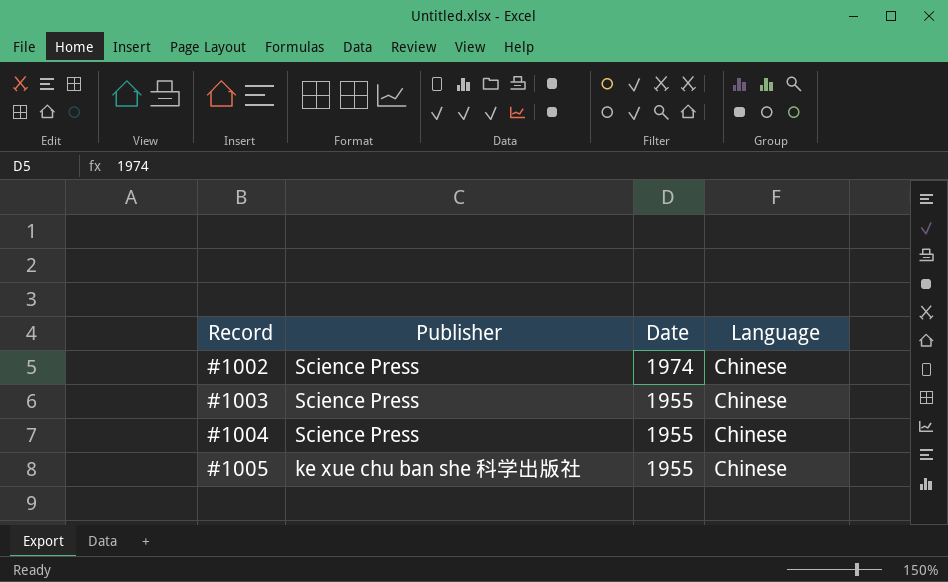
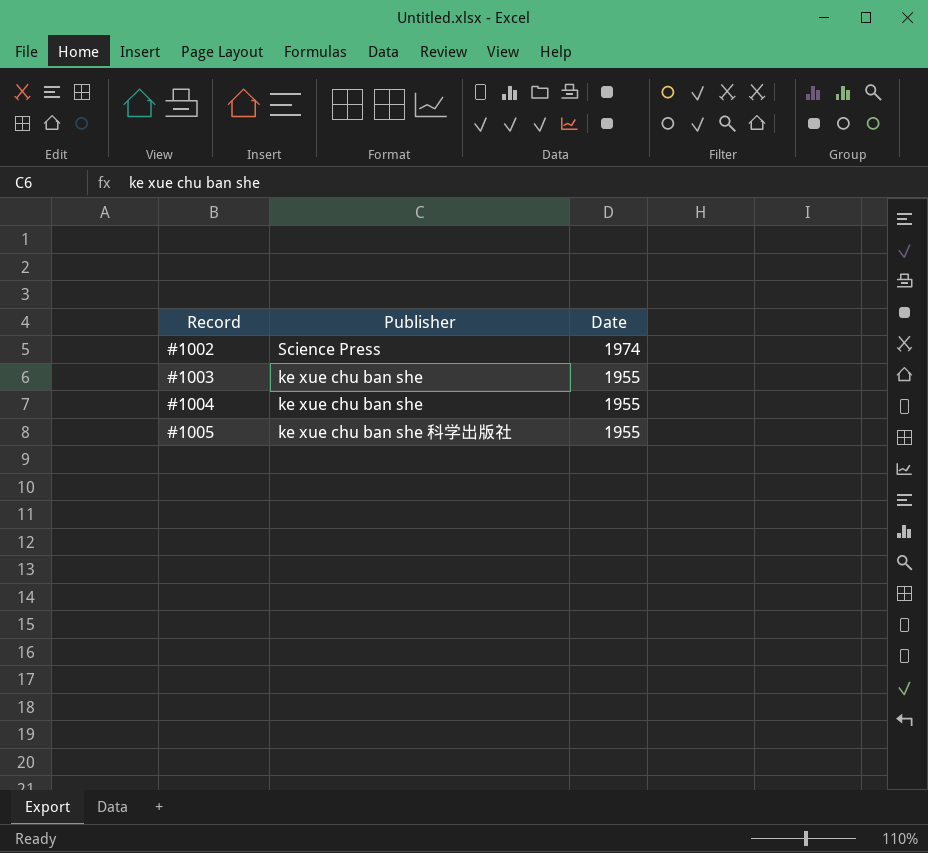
column Language | position: 4 -> none
#1003 | Publisher: Science Press -> ke xue chu ban she
#1004 | Publisher: Science Press -> ke xue chu ban she

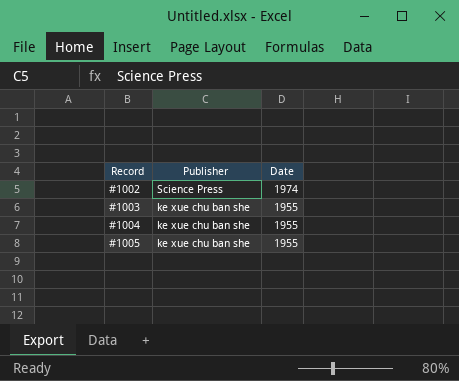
#1005 | Publisher: ke xue chu ban she 科学出版社 -> ke xue chu ban she

